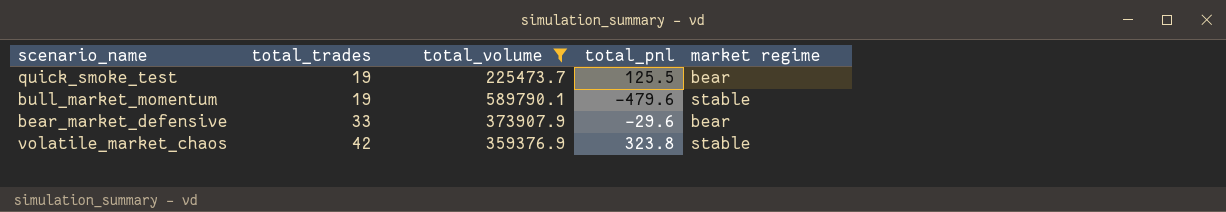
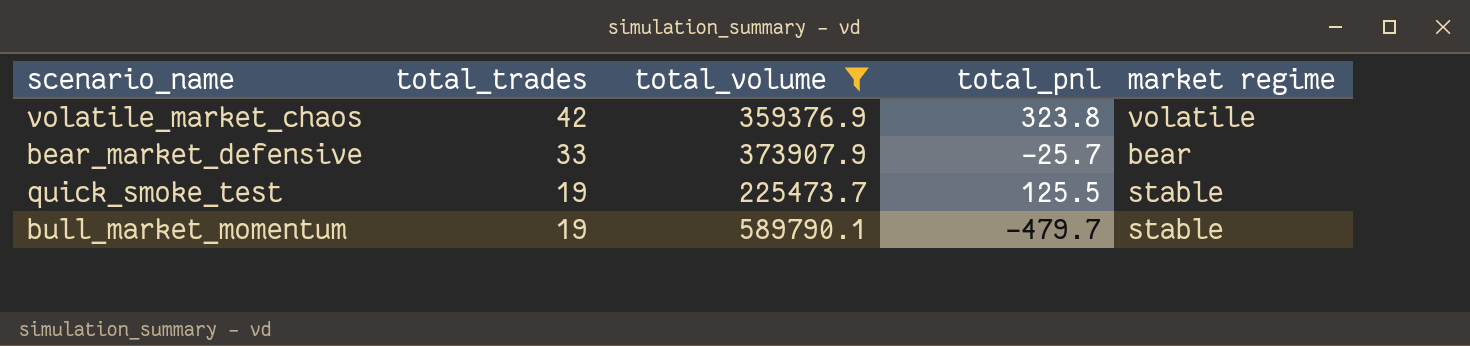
row order: total_trades ascending -> total_trades descending
volatile_market_chaos | market regime: stable -> volatile
bear_market_defensive | total_pnl: -29.6 -> -25.7
quick_smoke_test | market regime: bear -> stable
bull_market_momentum | total_pnl: -479.6 -> -479.7

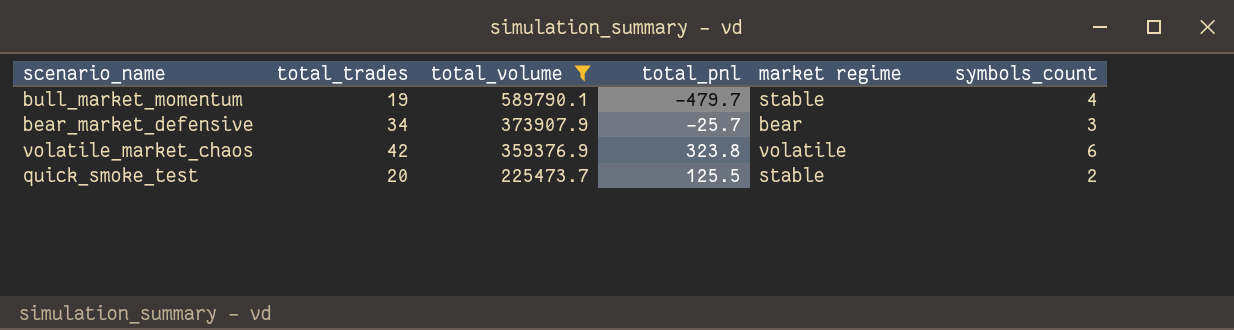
row order: total_trades descending -> total_volume descending
column symbols_count | position: none -> 6
bear_market_defensive | total_trades: 33 -> 34
quick_smoke_test | total_trades: 19 -> 20

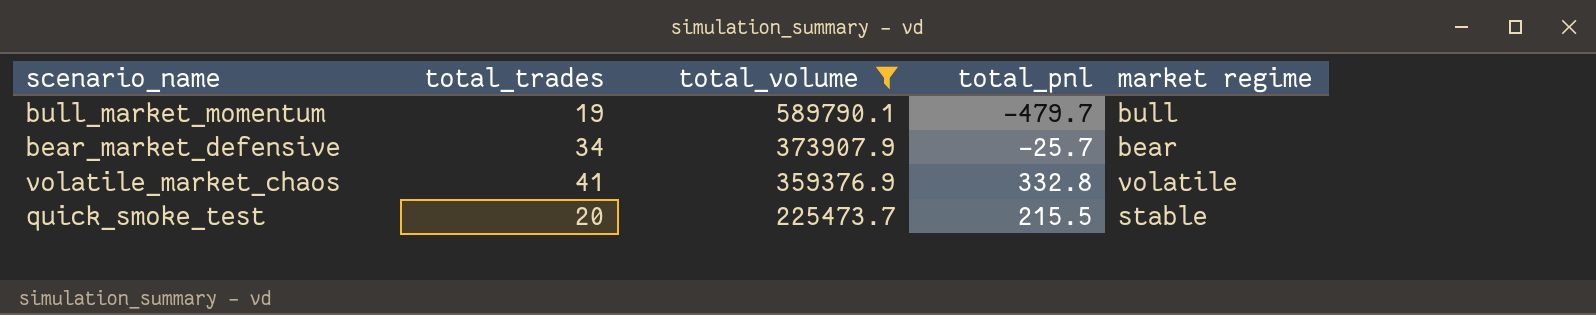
column symbols_count | position: 6 -> none
bull_market_momentum | market regime: stable -> bull
volatile_market_chaos | total_trades: 42 -> 41
volatile_market_chaos | total_pnl: 323.8 -> 332.8
quick_smoke_test | total_pnl: 125.5 -> 215.5

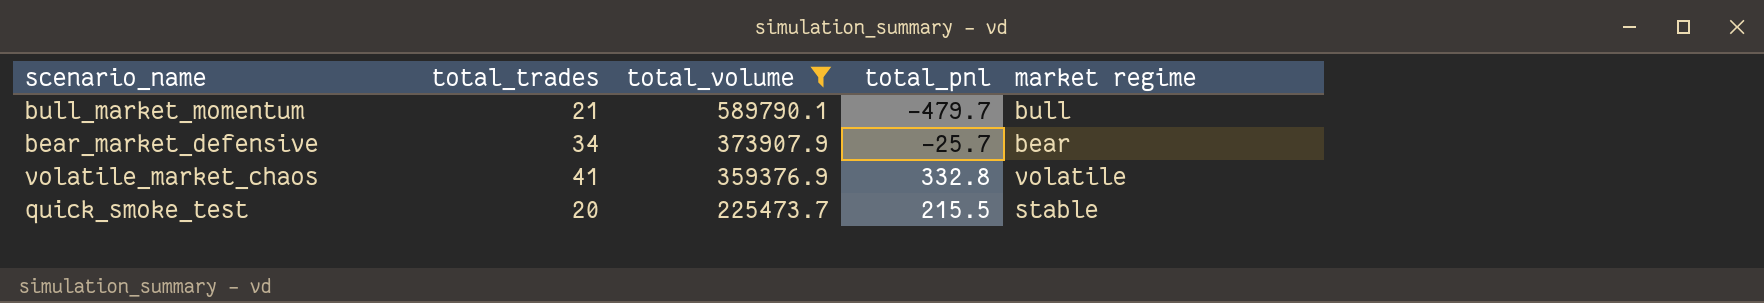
bull_market_momentum | total_trades: 19 -> 21

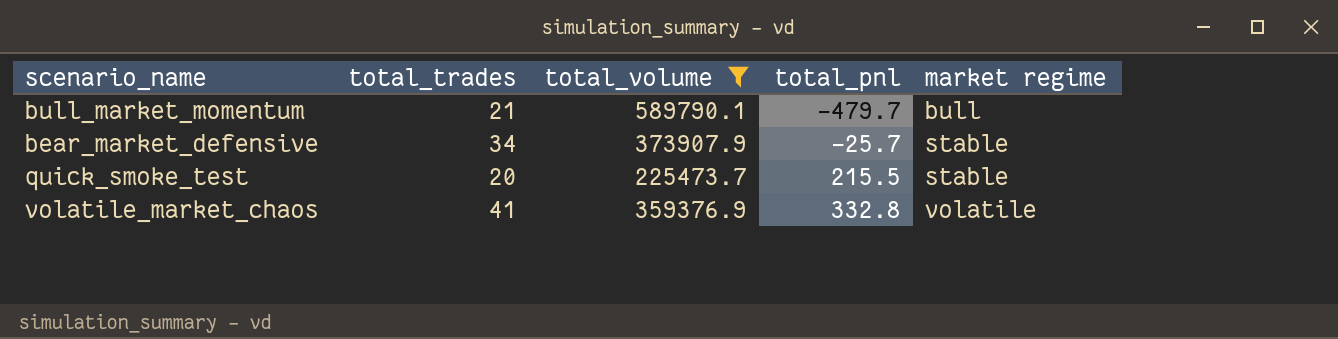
row order: total_volume descending -> total_pnl ascending
bear_market_defensive | market regime: bear -> stable

